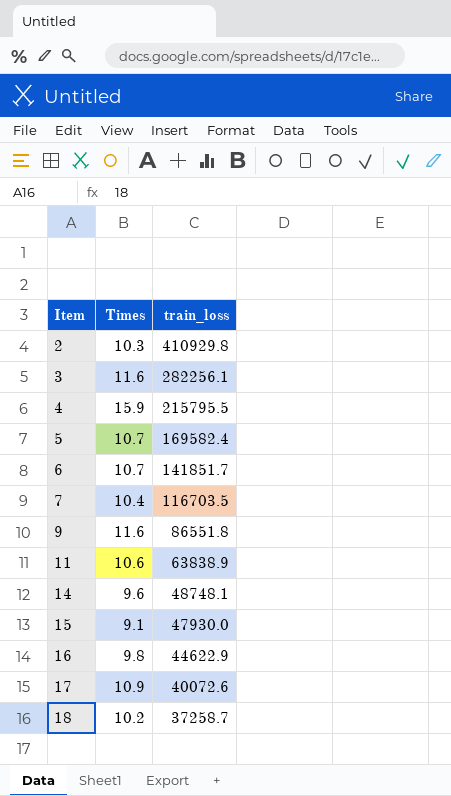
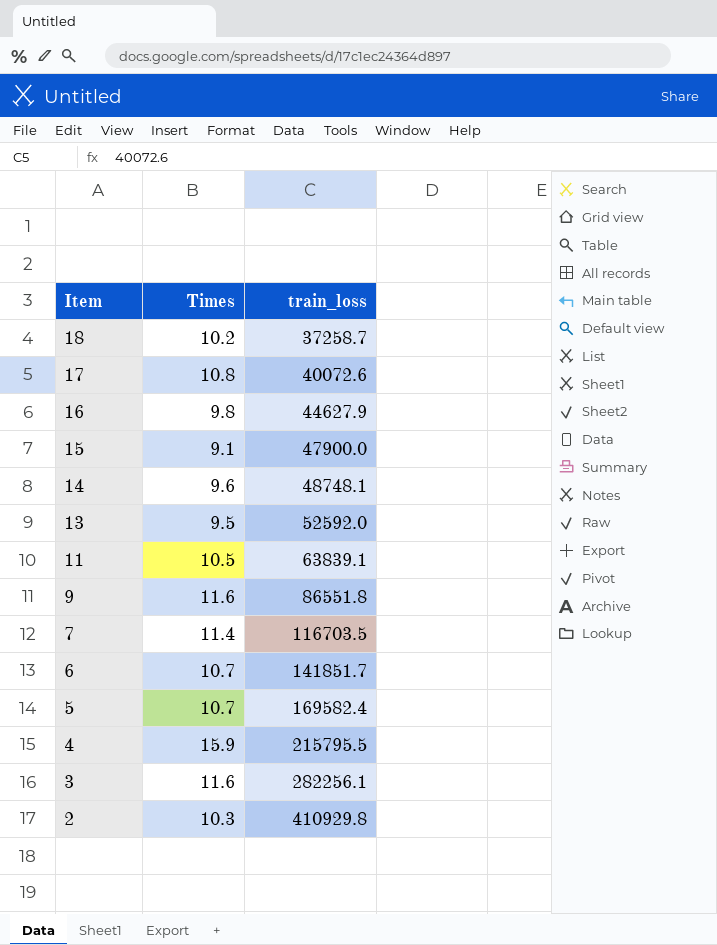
row order: Item ascending -> Item descending
17 | Times: 10.9 -> 10.8
16 | train_loss: 44622.9 -> 44627.9
15 | train_loss: 47930.0 -> 47900.0
row 13: none -> 9.5 | 52592.0
11 | Times: 10.6 -> 10.5
11 | train_loss: 63838.9 -> 63839.1
7 | Times: 10.4 -> 11.4

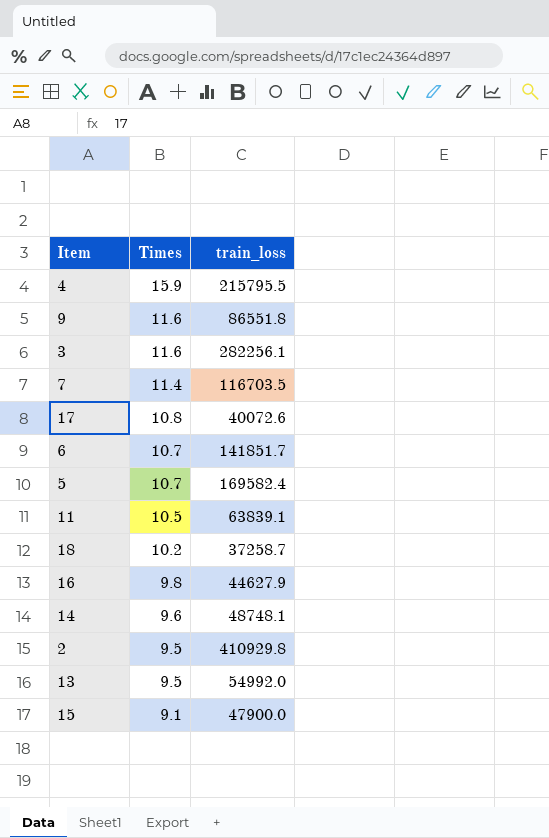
row order: Item descending -> Times descending
2 | Times: 10.3 -> 9.5
13 | train_loss: 52592.0 -> 54992.0

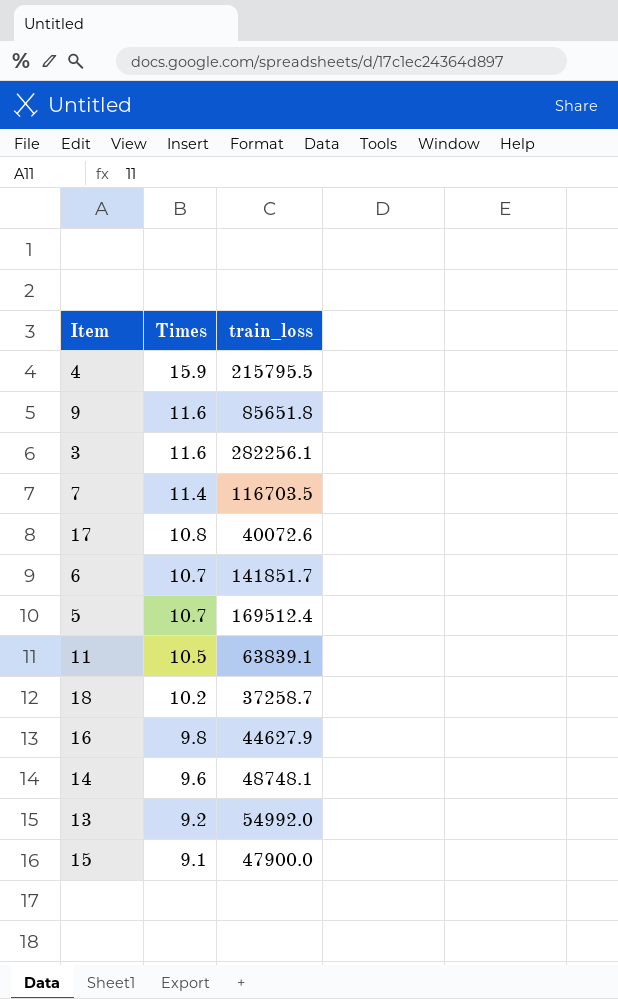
row 2: 9.5 | 410929.8 -> none
9 | train_loss: 86551.8 -> 85651.8
5 | train_loss: 169582.4 -> 169512.4
13 | Times: 9.5 -> 9.2

